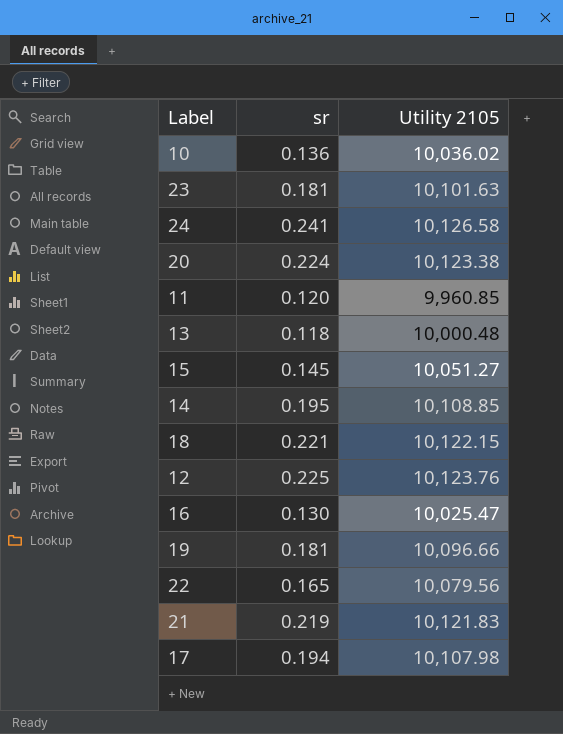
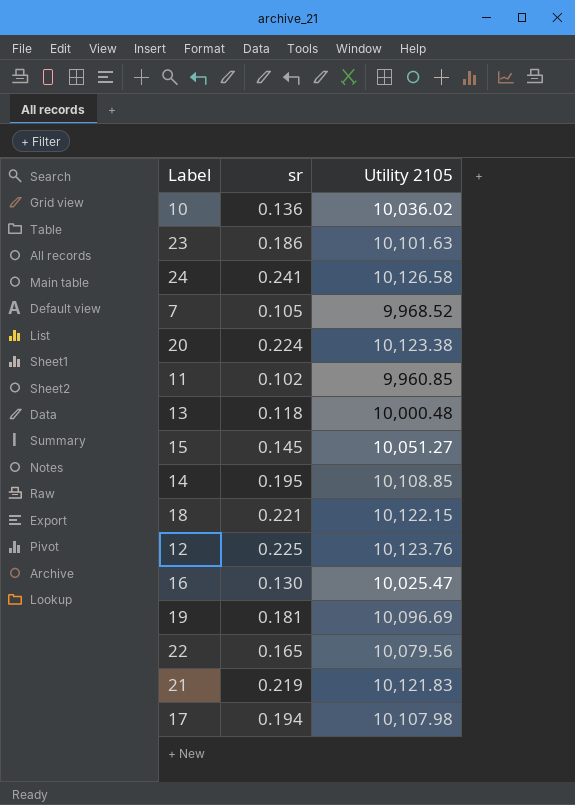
23 | sr: 0.181 -> 0.186
row 7: none -> 0.105 | 9,968.52
11 | sr: 0.120 -> 0.102
19 | Utility 2105: 10,096.66 -> 10,096.69

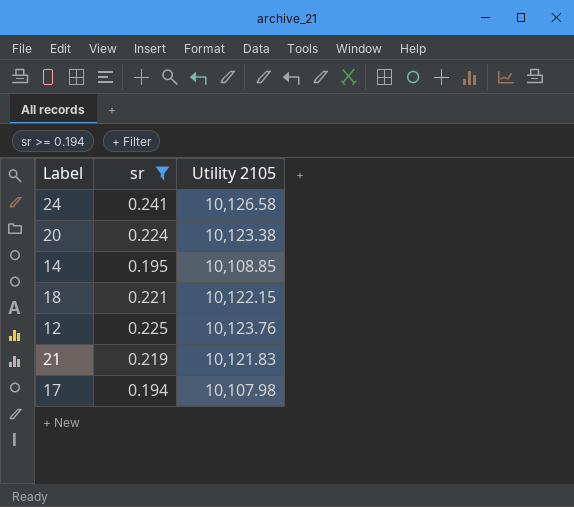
filter: none -> sr >= 0.194

